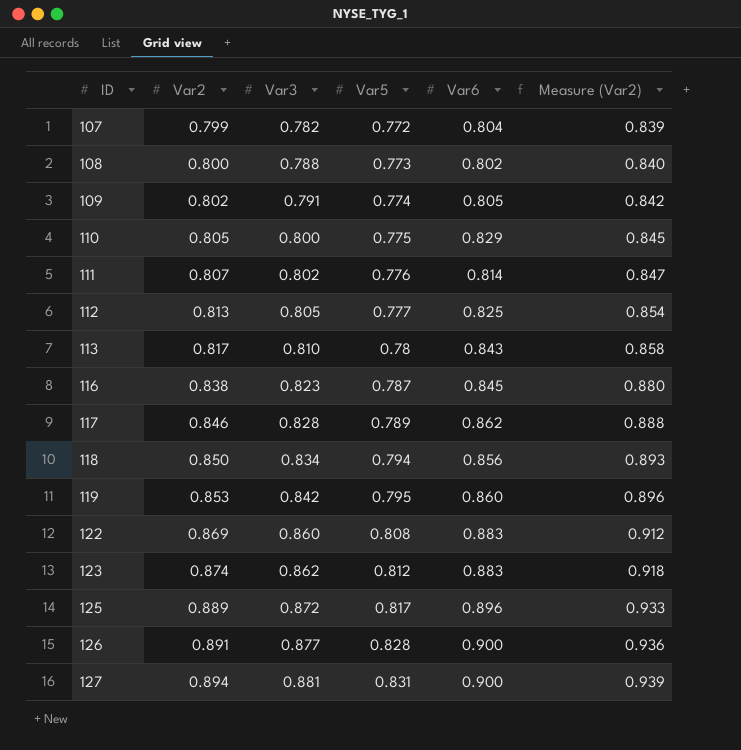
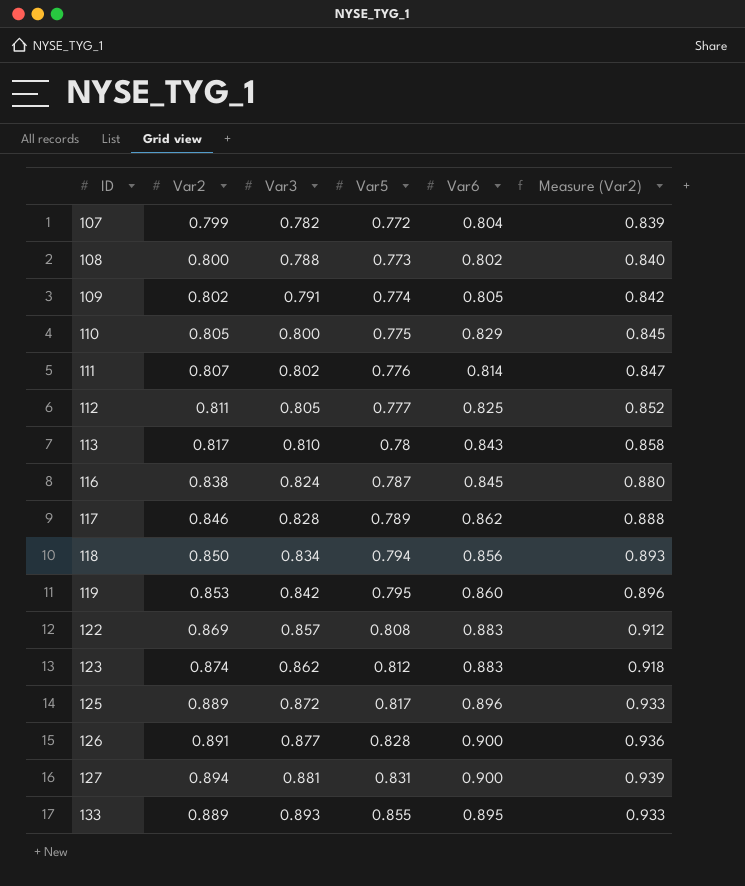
112 | Var2: 0.813 -> 0.811
112 | Measure (Var2): 0.854 -> 0.852
116 | Var3: 0.823 -> 0.824
122 | Var3: 0.860 -> 0.857
row 133: none -> 0.889 | 0.893 | 0.855 | 0.895 | 0.933

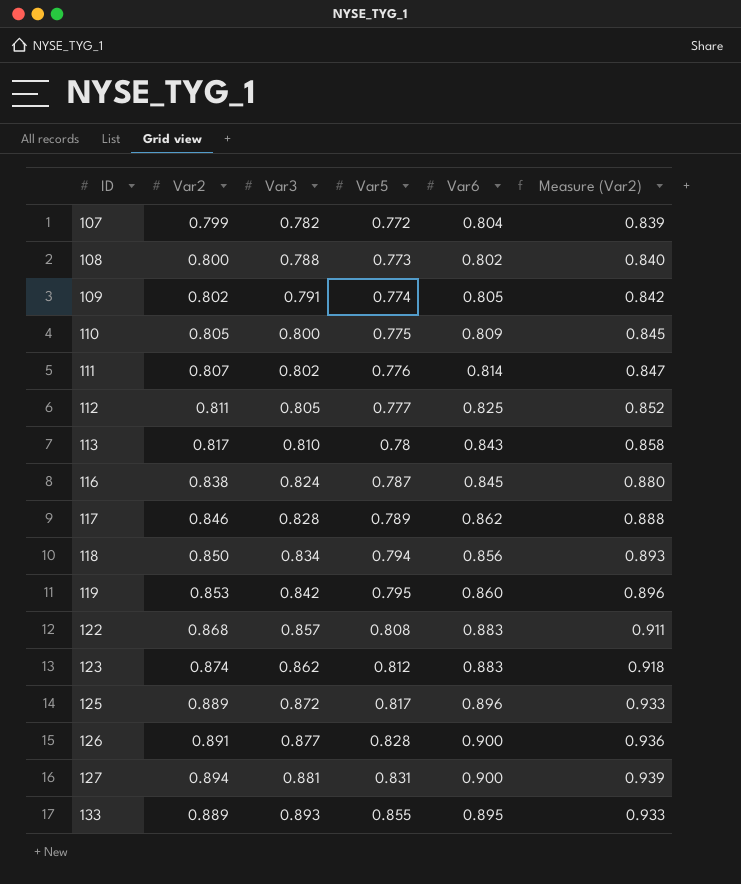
110 | Var6: 0.829 -> 0.809
122 | Var2: 0.869 -> 0.868
122 | Measure (Var2): 0.912 -> 0.911

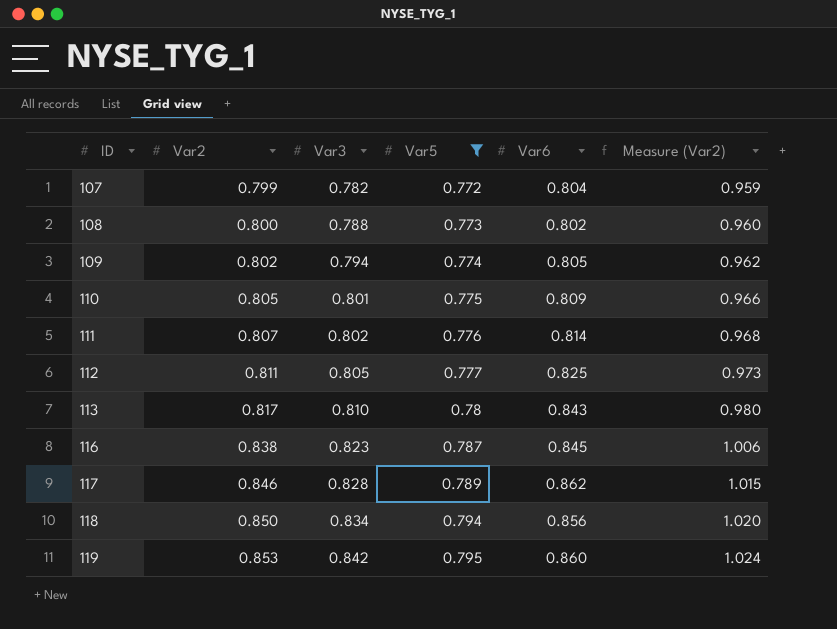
filter: none -> Var5 <= 0.795
column Measure (Var2) | formula: [Var2] * 1.05 -> [Var2] * 1.2
109 | Var3: 0.791 -> 0.794
110 | Var3: 0.800 -> 0.801
116 | Var3: 0.824 -> 0.823

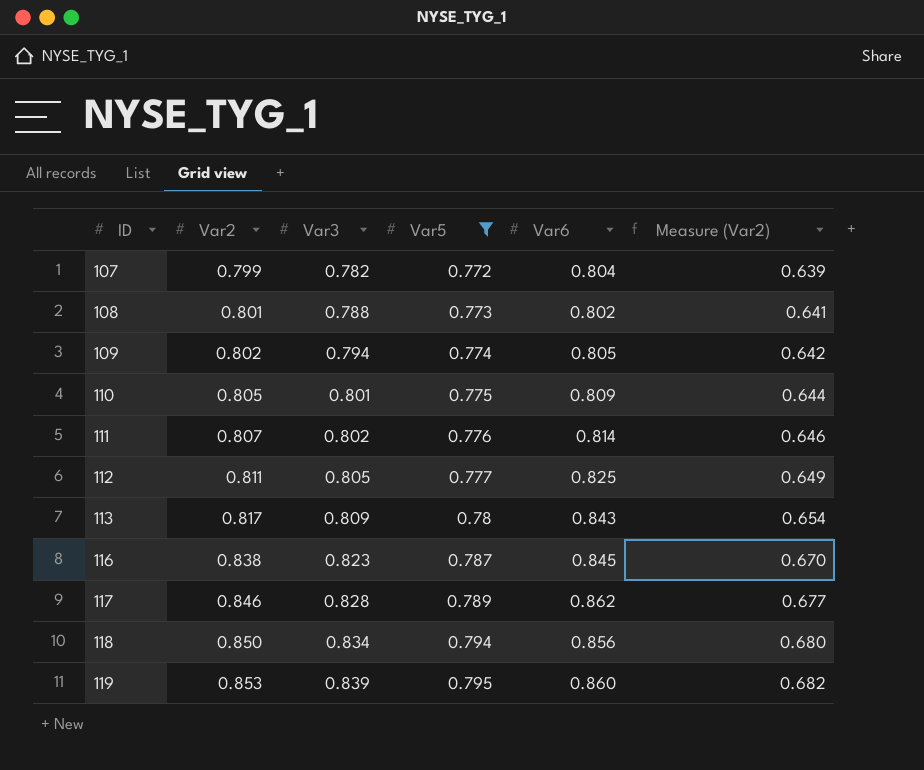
column Measure (Var2) | formula: [Var2] * 1.2 -> [Var2] * 0.8
108 | Var2: 0.800 -> 0.801
113 | Var3: 0.810 -> 0.809
119 | Var3: 0.842 -> 0.839

